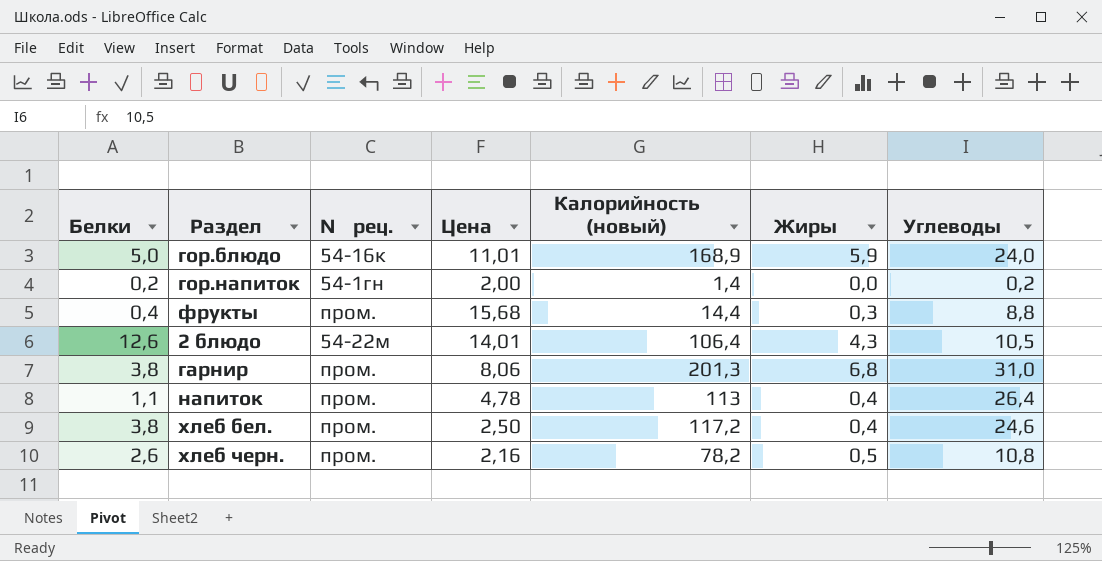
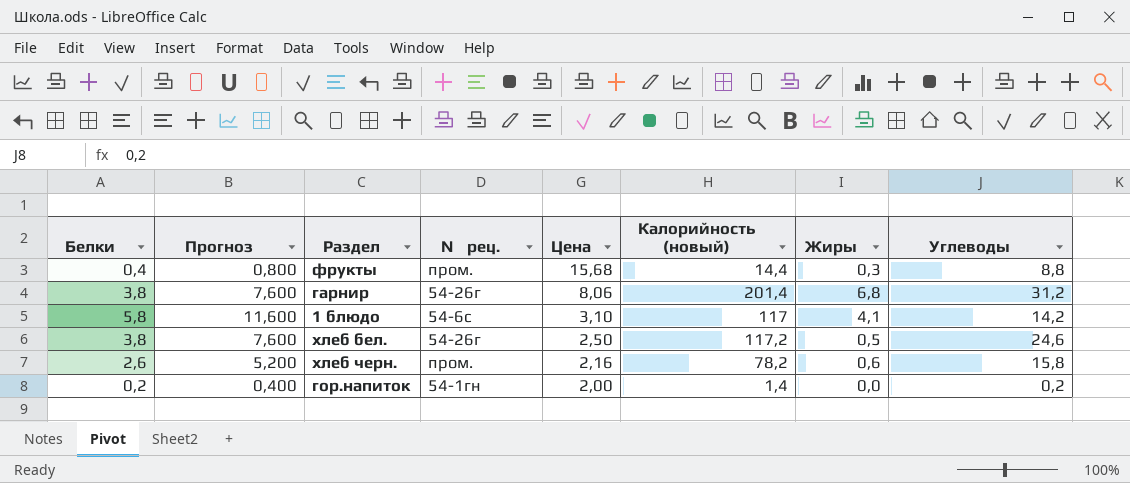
row order: none -> Цена descending
column Прогноз | formula: none -> [Белки] * 2
row гор.блюдо: 5,0 | 54-16к | 11,01 | 168,9 | 5,9 | 24,0 -> none
row 2 блюдо: 12,6 | 54-22м | 14,01 | 106,4 | 4,3 | 10,5 -> none
row напиток: 1,1 | пром. | 4,78 | 113 | 0,4 | 26,4 -> none
гарнир | № рец.: пром. -> 54-26г
гарнир | Калорийность (новый): 201,3 -> 201,4
гарнир | Углеводы: 31,0 -> 31,2
row 1 блюдо: none -> 5,8 | 11,600 | 54-6с | 3,10 | 117 | 4,1 | 14,2
хлеб бел. | № рец.: пром. -> 54-26г
хлеб бел. | Жиры: 0,4 -> 0,5
хлеб черн. | Жиры: 0,5 -> 0,6
хлеб черн. | Углеводы: 10,8 -> 15,8

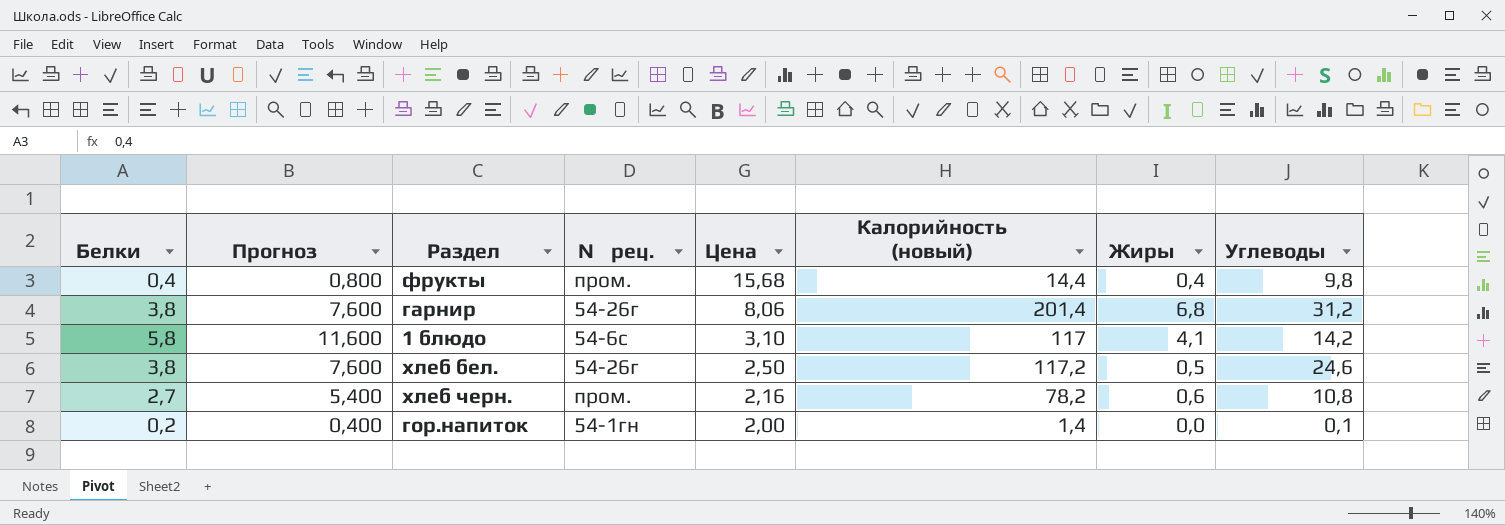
фрукты | Жиры: 0,3 -> 0,4
фрукты | Углеводы: 8,8 -> 9,8
хлеб черн. | Белки: 2,6 -> 2,7
хлеб черн. | Прогноз: 5,200 -> 5,400
хлеб черн. | Углеводы: 15,8 -> 10,8
гор.напиток | Углеводы: 0,2 -> 0,1

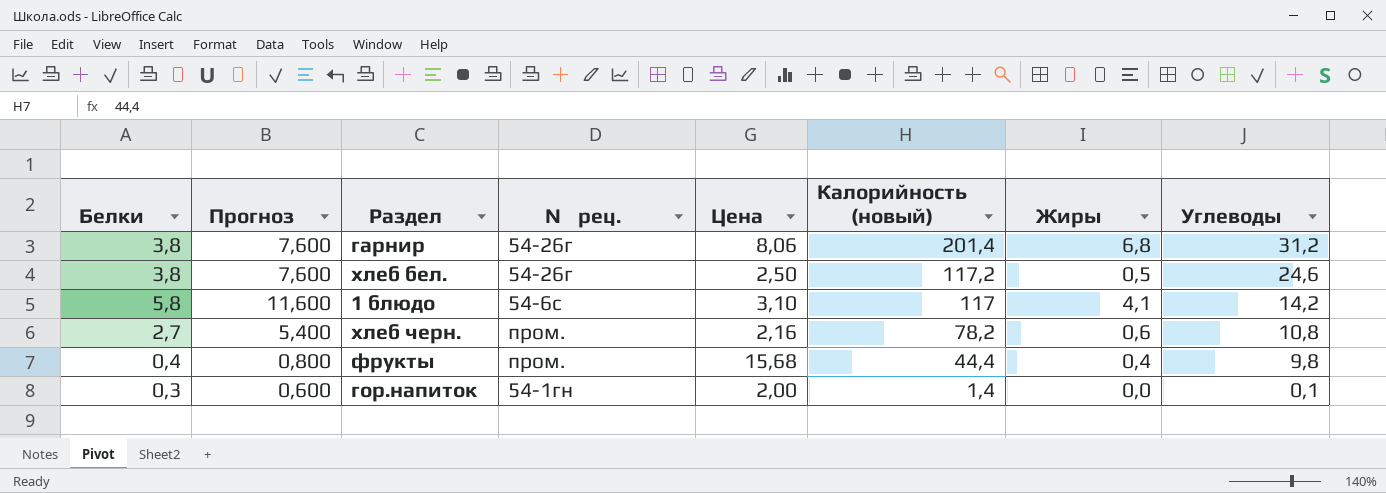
row order: Цена descending -> Калорийность (новый) descending
фрукты | Калорийность (новый): 14,4 -> 44,4
гор.напиток | Белки: 0,2 -> 0,3
гор.напиток | Прогноз: 0,400 -> 0,600

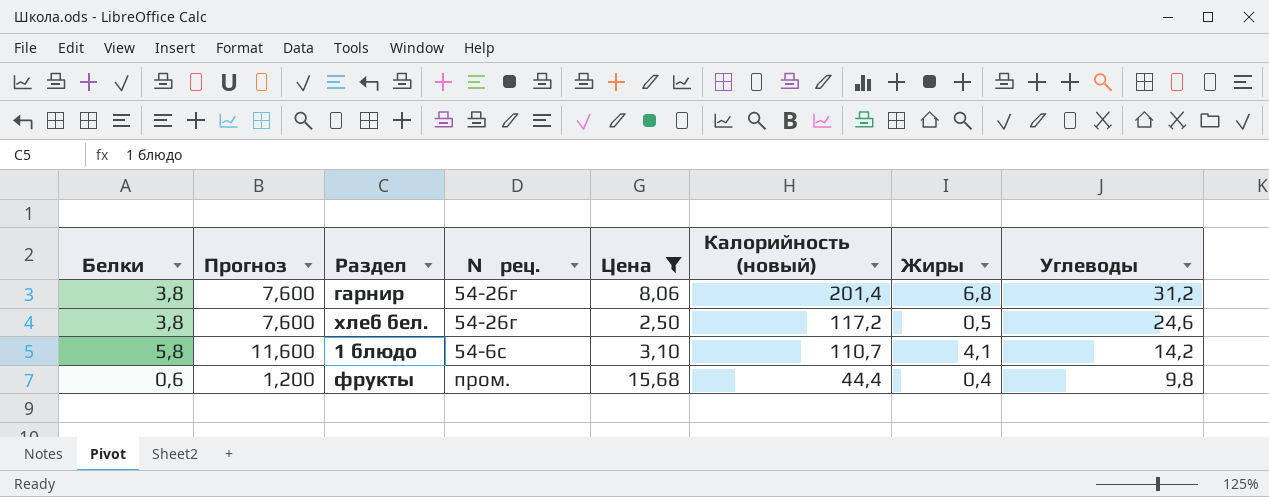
filter: none -> Цена >= 2,50
1 блюдо | Калорийность (новый): 117 -> 110,7
фрукты | Белки: 0,4 -> 0,6
фрукты | Прогноз: 0,800 -> 1,200

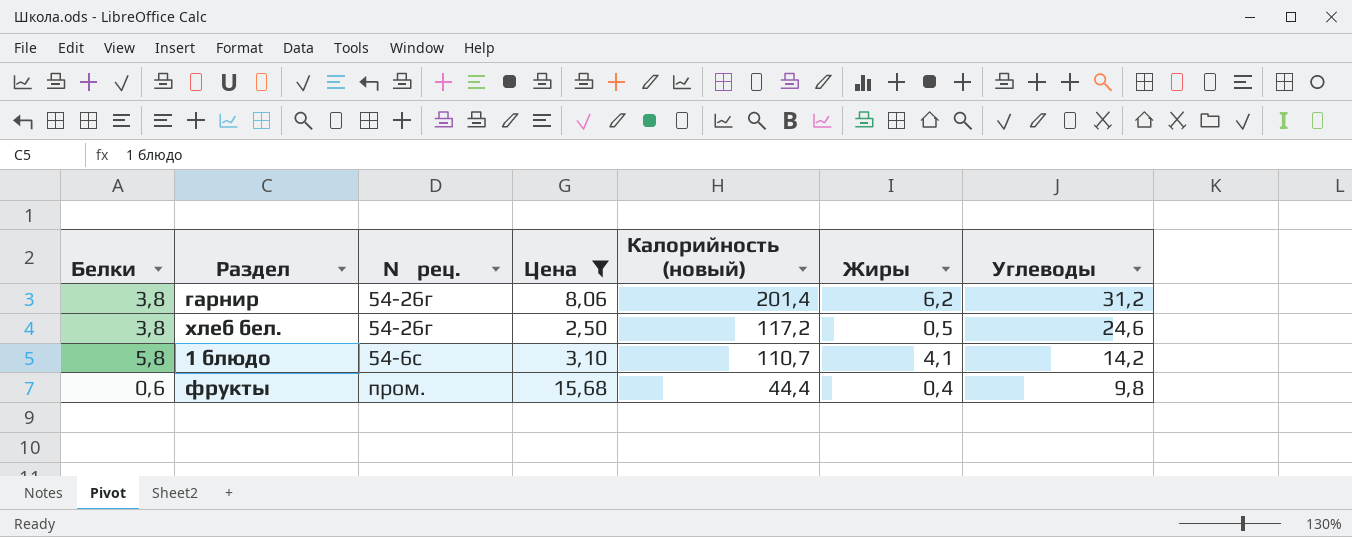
column Прогноз | formula: [Белки] * 2 -> none
гарнир | Жиры: 6,8 -> 6,2

